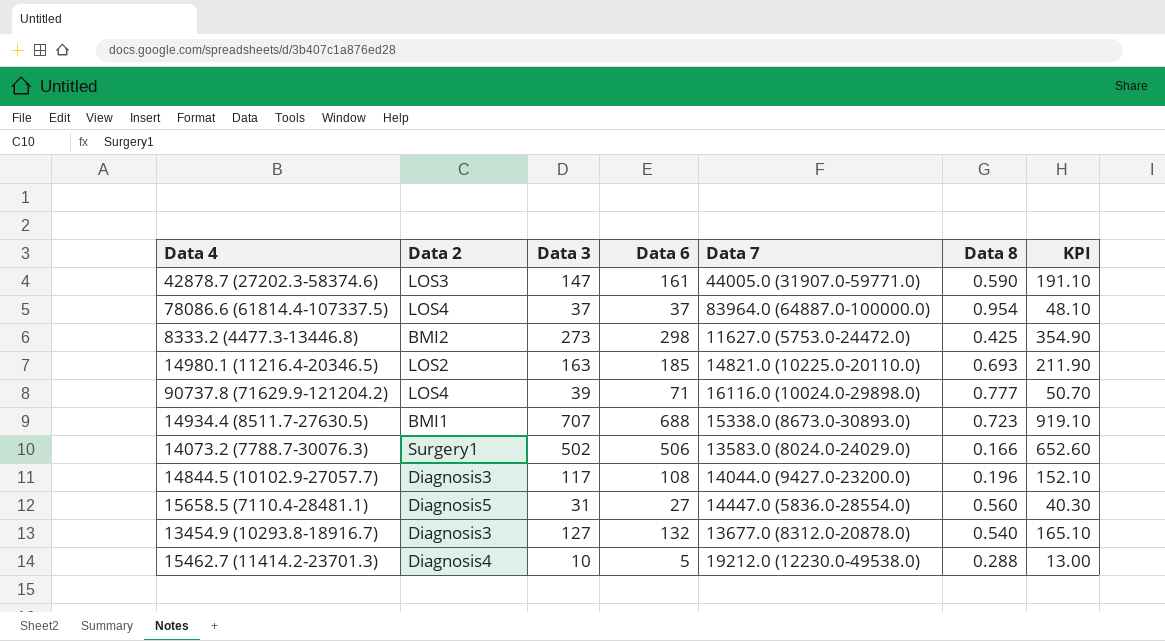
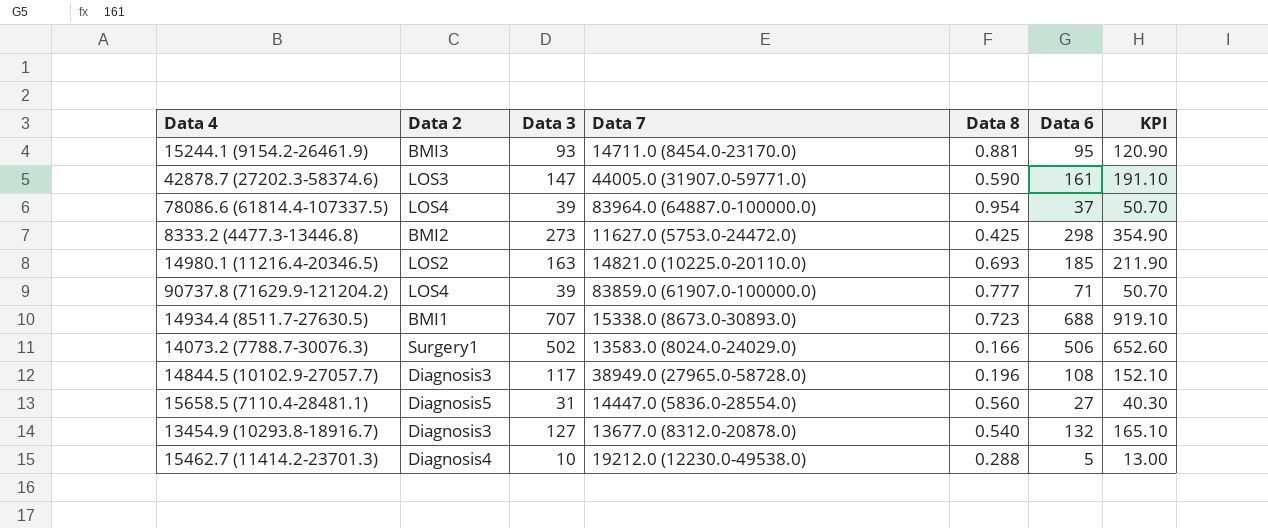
column Data 6 | position: 4 -> 6
row 15244.1 (9154.2-26461.9): none -> BMI3 | 93 | 14711.0 (8454.0-23170.0) | 0.881 | 95 | 120.90
78086.6 (61814.4-107337.5) | Data 3: 37 -> 39
78086.6 (61814.4-107337.5) | KPI: 48.10 -> 50.70
90737.8 (71629.9-121204.2) | Data 7: 16116.0 (10024.0-29898.0) -> 83859.0 (61907.0-100000.0)
14844.5 (10102.9-27057.7) | Data 7: 14044.0 (9427.0-23200.0) -> 38949.0 (27965.0-58728.0)

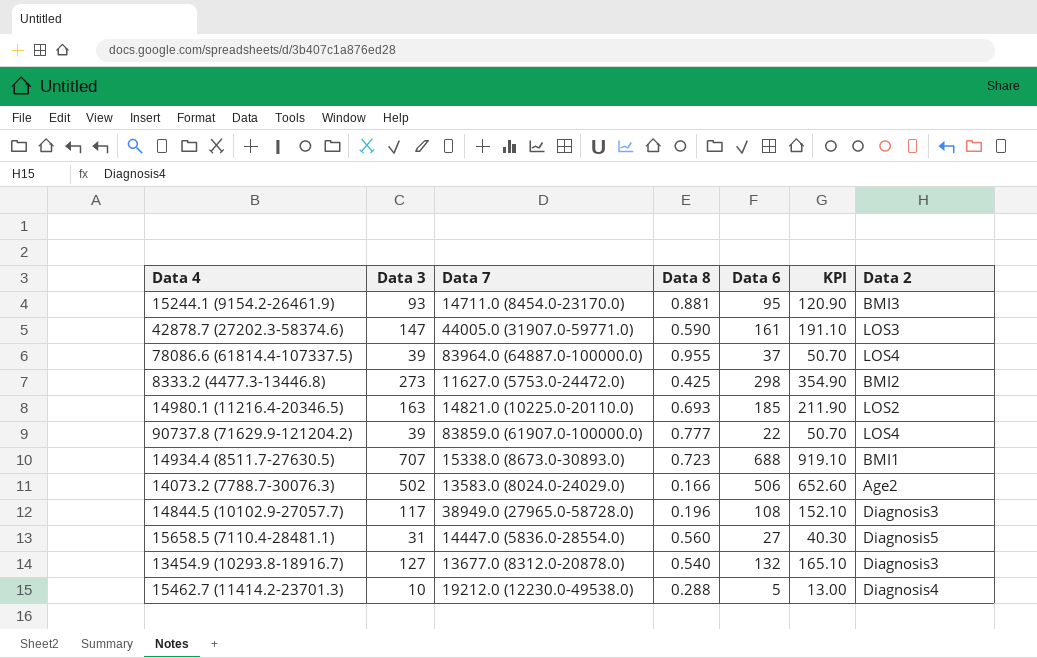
column Data 2 | position: 2 -> 7
78086.6 (61814.4-107337.5) | Data 8: 0.954 -> 0.955
90737.8 (71629.9-121204.2) | Data 6: 71 -> 22
14073.2 (7788.7-30076.3) | Data 2: Surgery1 -> Age2

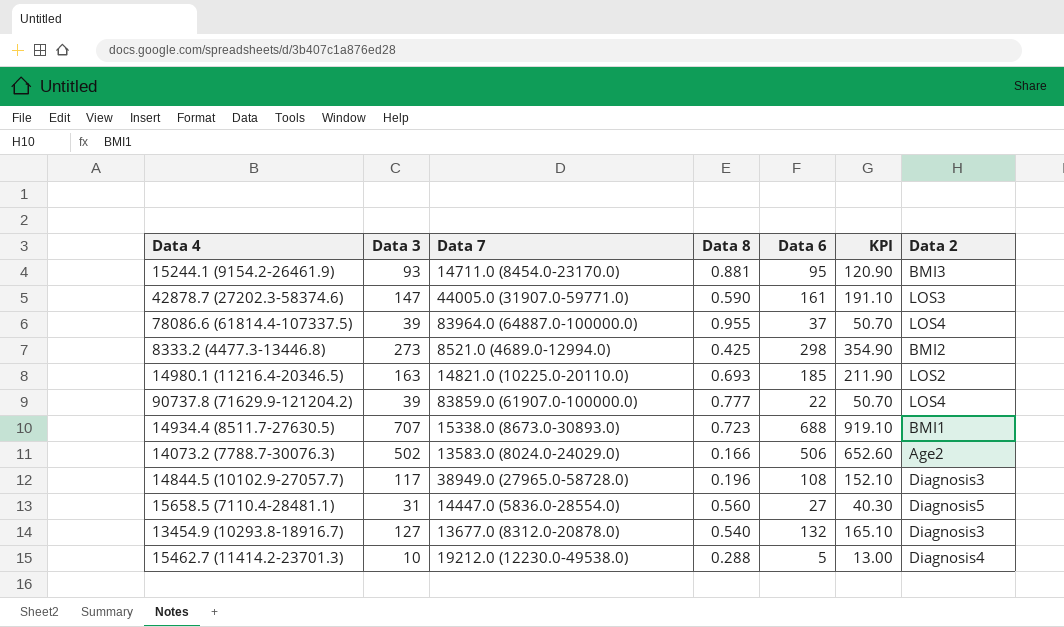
8333.2 (4477.3-13446.8) | Data 7: 11627.0 (5753.0-24472.0) -> 8521.0 (4689.0-12994.0)

